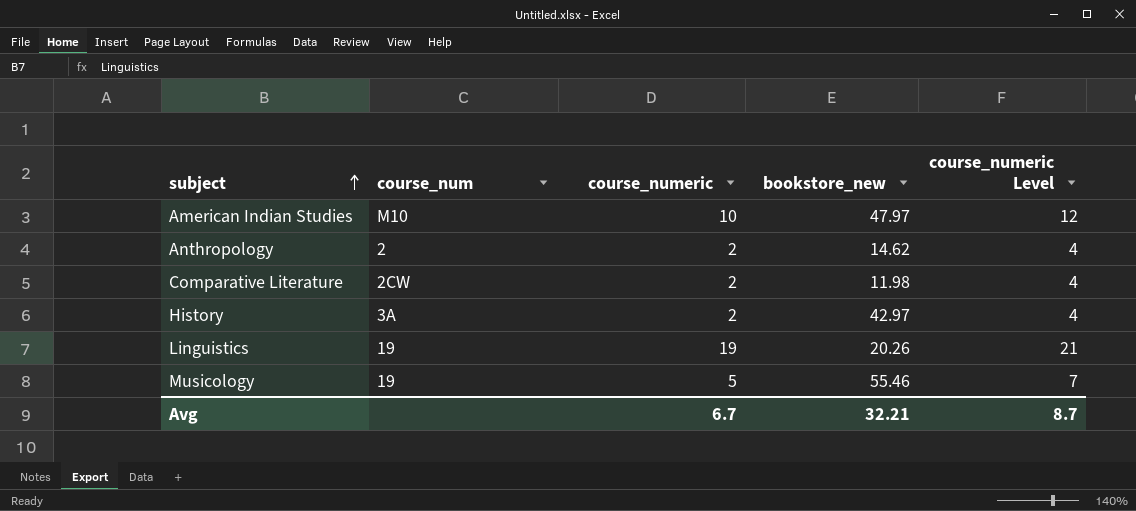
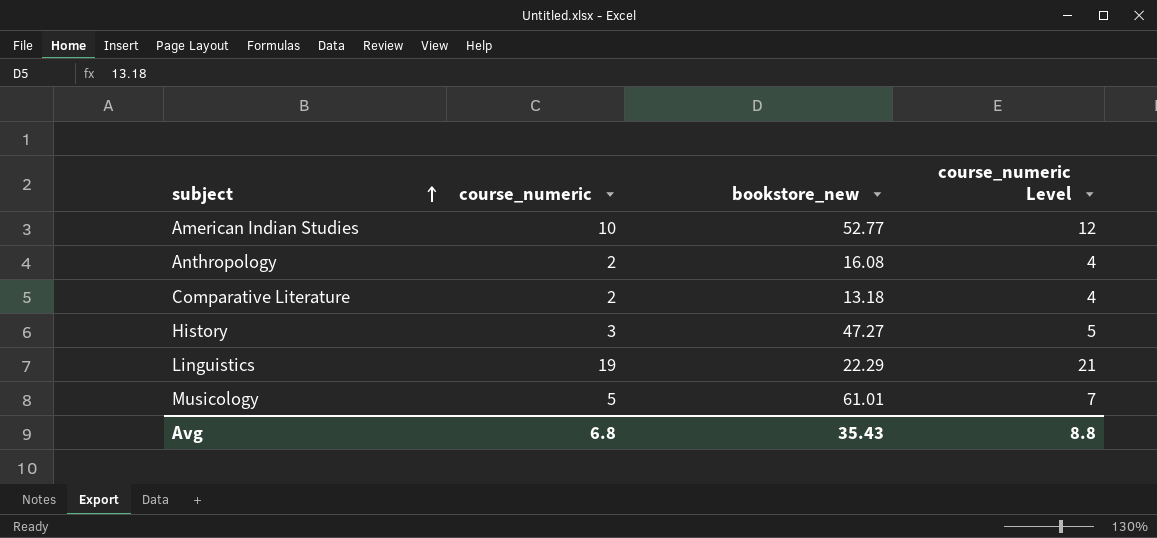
column course_num | position: 2 -> none
American Indian Studies | bookstore_new: 47.97 -> 52.77
Anthropology | bookstore_new: 14.62 -> 16.08
Comparative Literature | bookstore_new: 11.98 -> 13.18
History | course_numeric: 2 -> 3
History | bookstore_new: 42.97 -> 47.27
History | course_numeric Level: 4 -> 5
Linguistics | bookstore_new: 20.26 -> 22.29
Musicology | bookstore_new: 55.46 -> 61.01
Avg | course_numeric: 6.7 -> 6.8
Avg | bookstore_new: 32.21 -> 35.43
Avg | course_numeric Level: 8.7 -> 8.8

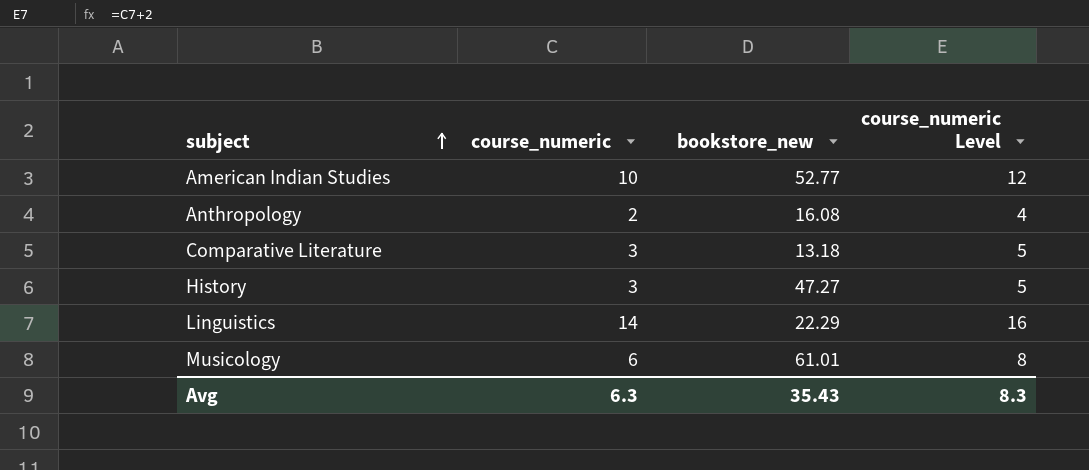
Comparative Literature | course_numeric: 2 -> 3
Comparative Literature | course_numeric Level: 4 -> 5
Linguistics | course_numeric: 19 -> 14
Linguistics | course_numeric Level: 21 -> 16
Musicology | course_numeric: 5 -> 6
Musicology | course_numeric Level: 7 -> 8
Avg | course_numeric: 6.8 -> 6.3
Avg | course_numeric Level: 8.8 -> 8.3

